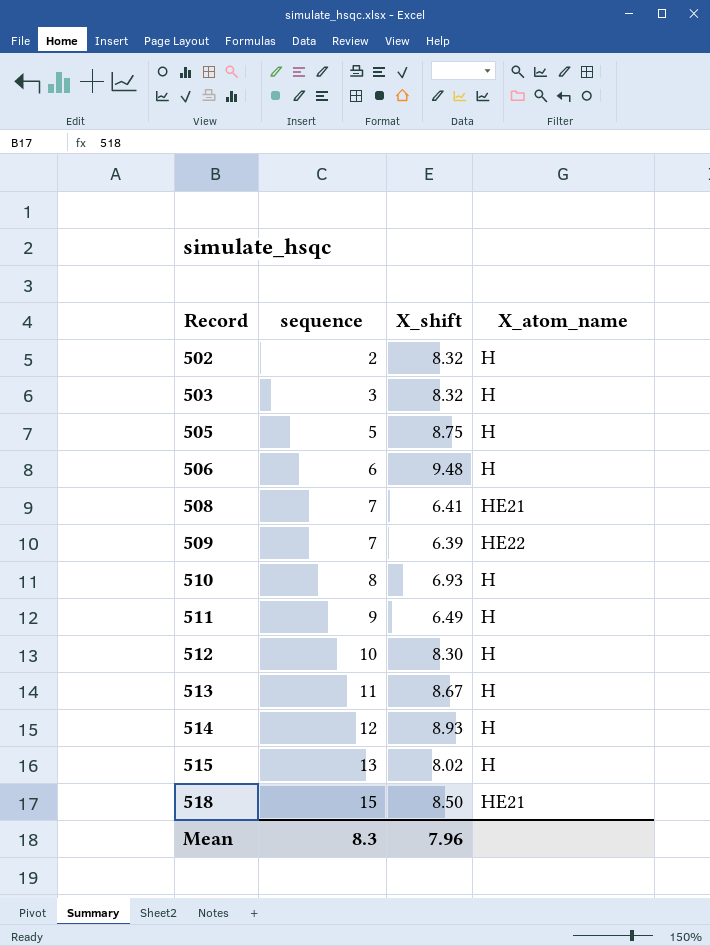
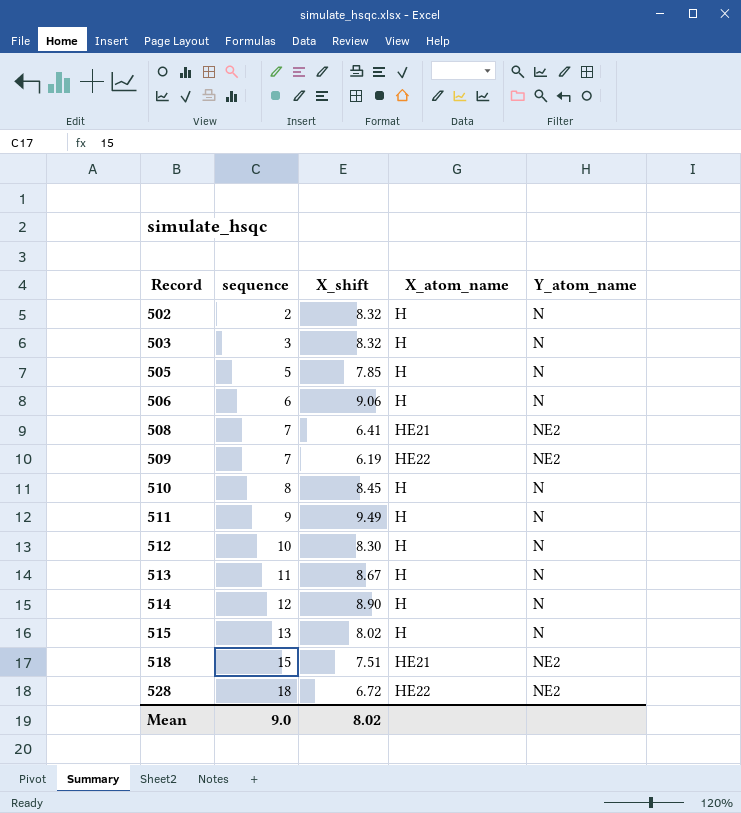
column Y_atom_name | position: none -> 5
505 | X_shift: 8.75 -> 7.85
506 | X_shift: 9.48 -> 9.06
509 | X_shift: 6.39 -> 6.19
510 | X_shift: 6.93 -> 8.45
511 | X_shift: 6.49 -> 9.49
514 | X_shift: 8.93 -> 8.90
518 | X_shift: 8.50 -> 7.51
row 528: none -> 18 | 6.72 | HE22 | NE2
Mean | sequence: 8.3 -> 9.0
Mean | X_shift: 7.96 -> 8.02

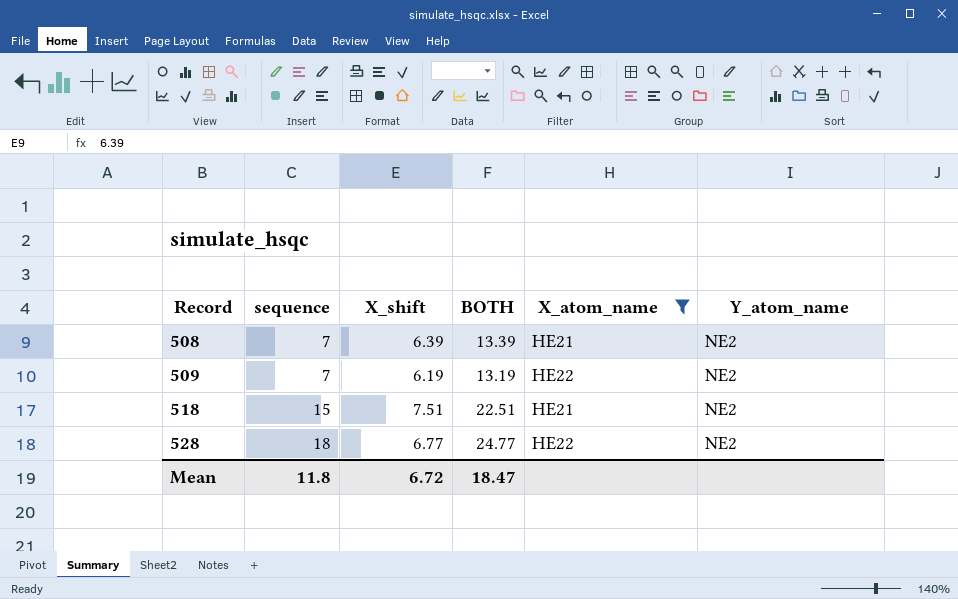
filter: none -> X_atom_name != H
column BOTH | formula: none -> [sequence] + [X_shift]
508 | X_shift: 6.41 -> 6.39
528 | X_shift: 6.72 -> 6.77
Mean | sequence: 9.0 -> 11.8
Mean | X_shift: 8.02 -> 6.72

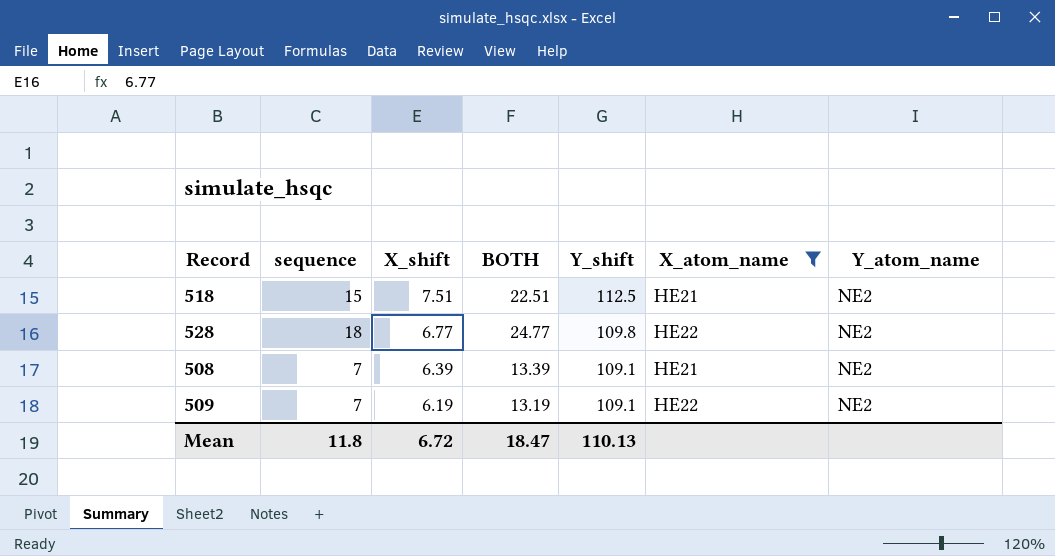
row order: Record ascending -> X_shift descending
column Y_shift | position: none -> 5

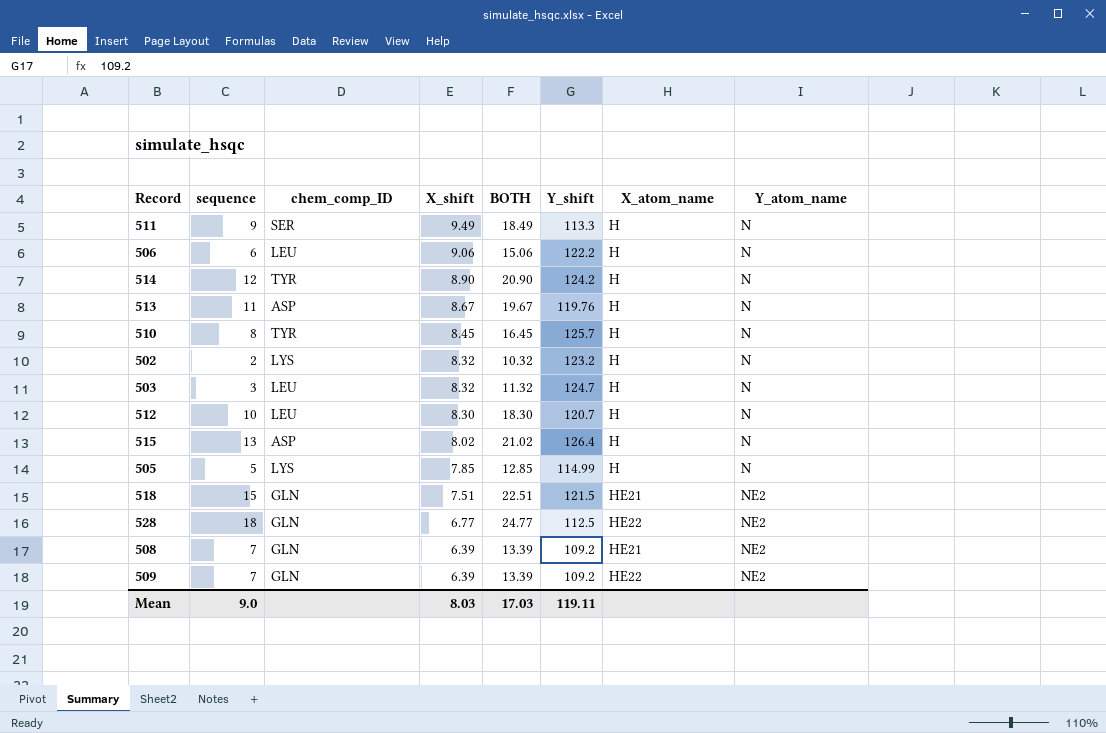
filter: X_atom_name != H -> none
column chem_comp_ID | position: none -> 3
518 | Y_shift: 112.5 -> 121.5
528 | Y_shift: 109.8 -> 112.5
508 | Y_shift: 109.1 -> 109.2
509 | X_shift: 6.19 -> 6.39
509 | BOTH: 13.19 -> 13.39
509 | Y_shift: 109.1 -> 109.2
Mean | sequence: 11.8 -> 9.0
Mean | X_shift: 6.72 -> 8.03
Mean | BOTH: 18.47 -> 17.03
Mean | Y_shift: 110.13 -> 119.11

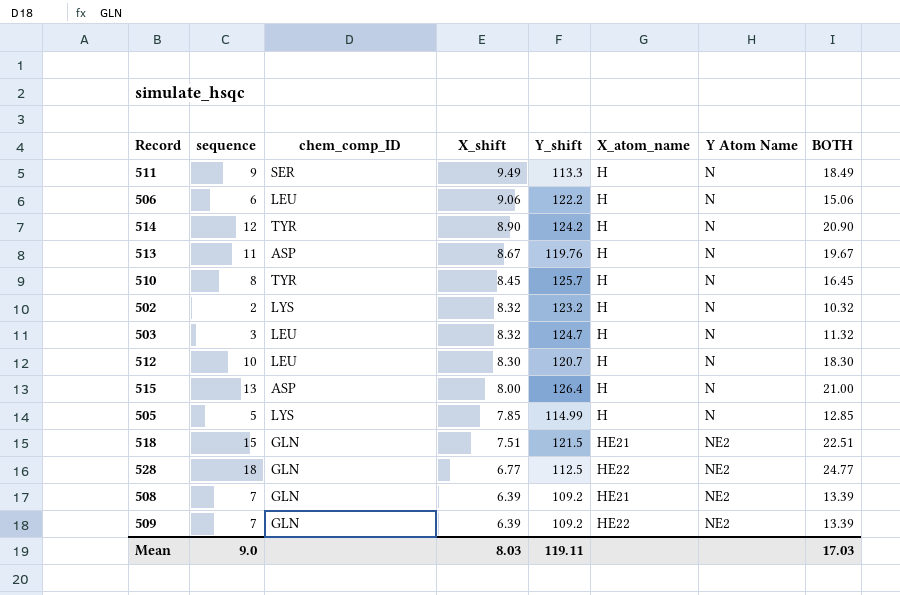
column name: Y_atom_name -> Y Atom Name
column BOTH | position: 5 -> 8
515 | X_shift: 8.02 -> 8.00
515 | BOTH: 21.02 -> 21.00

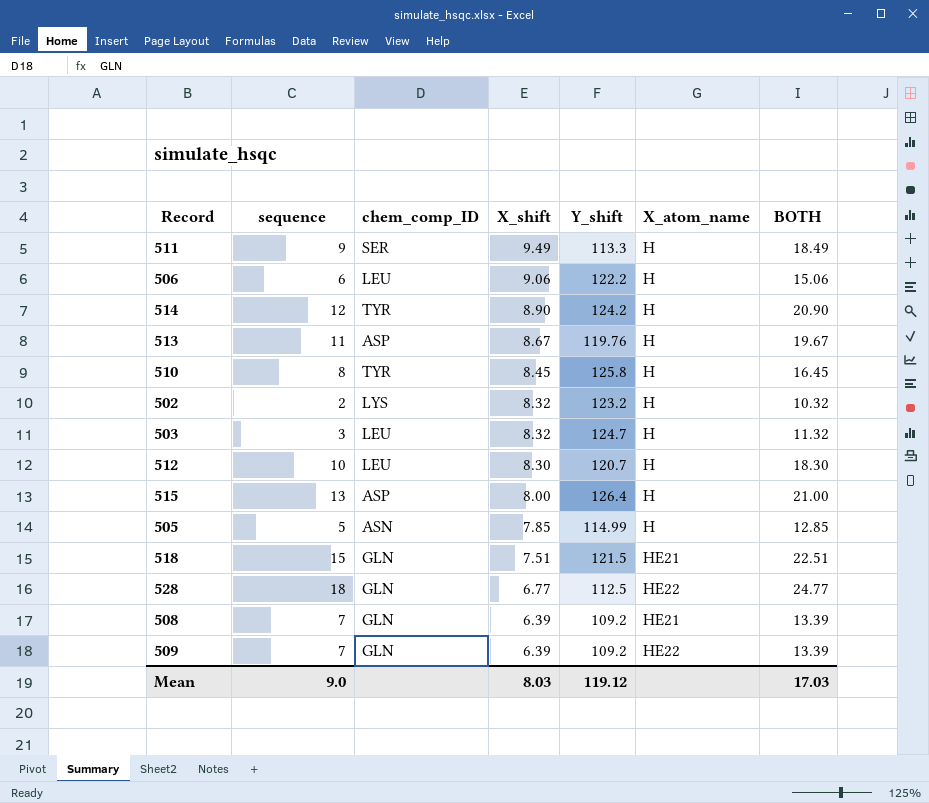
column Y Atom Name | position: 7 -> none
510 | Y_shift: 125.7 -> 125.8
505 | chem_comp_ID: LYS -> ASN
Mean | Y_shift: 119.11 -> 119.12

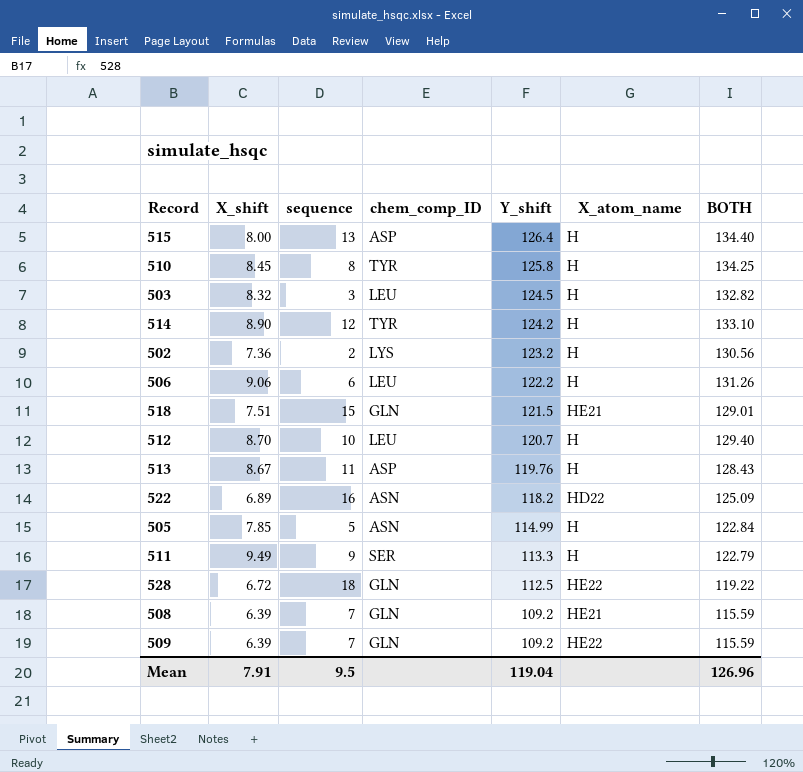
row order: X_shift descending -> Y_shift descending
column X_shift | position: 4 -> 2
column BOTH | formula: [sequence] + [X_shift] -> [X_shift] + [Y_shift]
503 | Y_shift: 124.7 -> 124.5
502 | X_shift: 8.32 -> 7.36
512 | X_shift: 8.30 -> 8.70
row 522: none -> 6.89 | 16 | ASN | 118.2 | HD22 | 125.09
528 | X_shift: 6.77 -> 6.72
Mean | X_shift: 8.03 -> 7.91
Mean | sequence: 9.0 -> 9.5
Mean | Y_shift: 119.12 -> 119.04
Mean | BOTH: 17.03 -> 126.96

